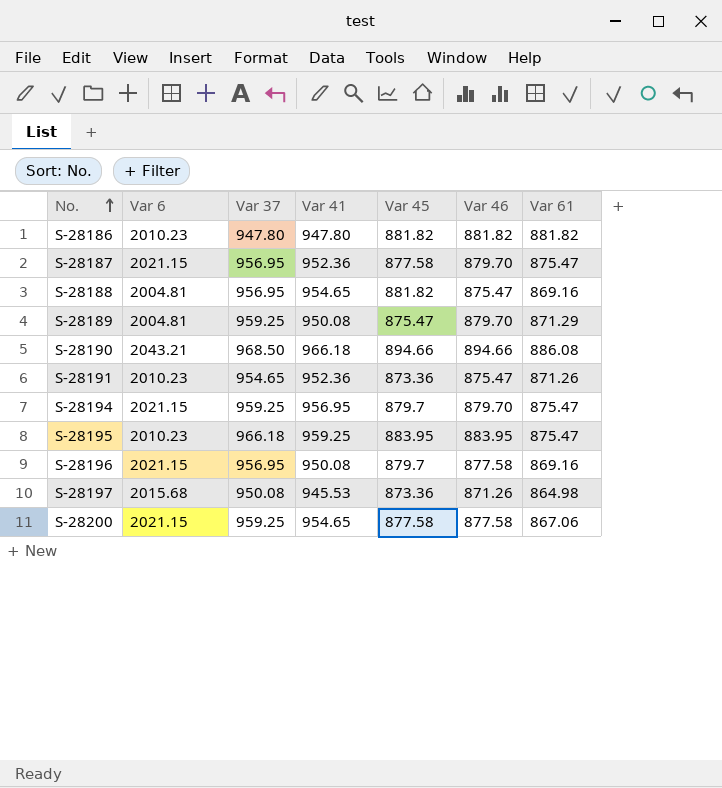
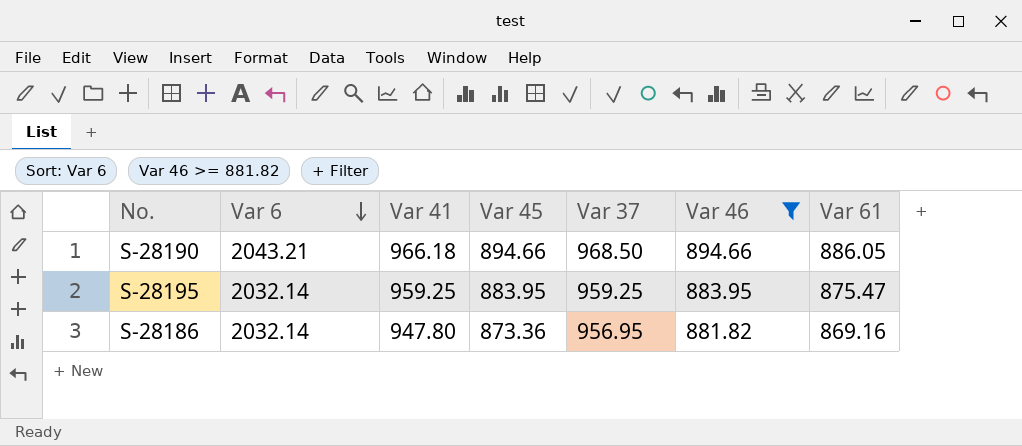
filter: none -> Var 46 >= 881.82
row order: No. ascending -> Var 6 descending
column Var 37 | position: 3 -> 5
S-28190 | Var 61: 886.08 -> 886.05
S-28195 | Var 6: 2010.23 -> 2032.14
S-28195 | Var 37: 966.18 -> 959.25
S-28186 | Var 6: 2010.23 -> 2032.14
S-28186 | Var 45: 881.82 -> 873.36
S-28186 | Var 37: 947.80 -> 956.95
S-28186 | Var 61: 881.82 -> 869.16

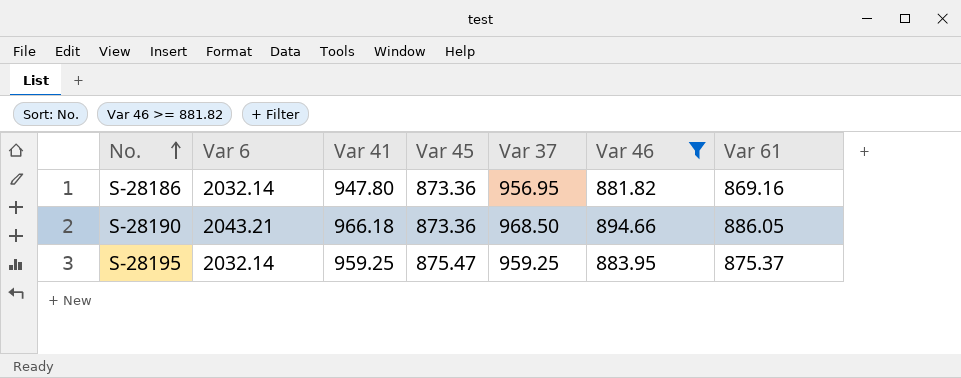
row order: Var 6 descending -> No. ascending
S-28190 | Var 45: 894.66 -> 873.36
S-28195 | Var 45: 883.95 -> 875.47
S-28195 | Var 61: 875.47 -> 875.37

